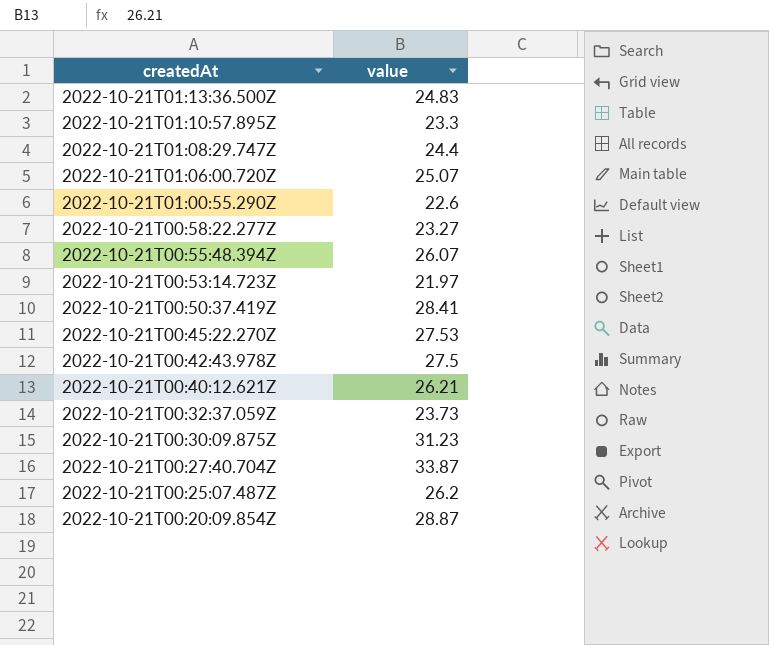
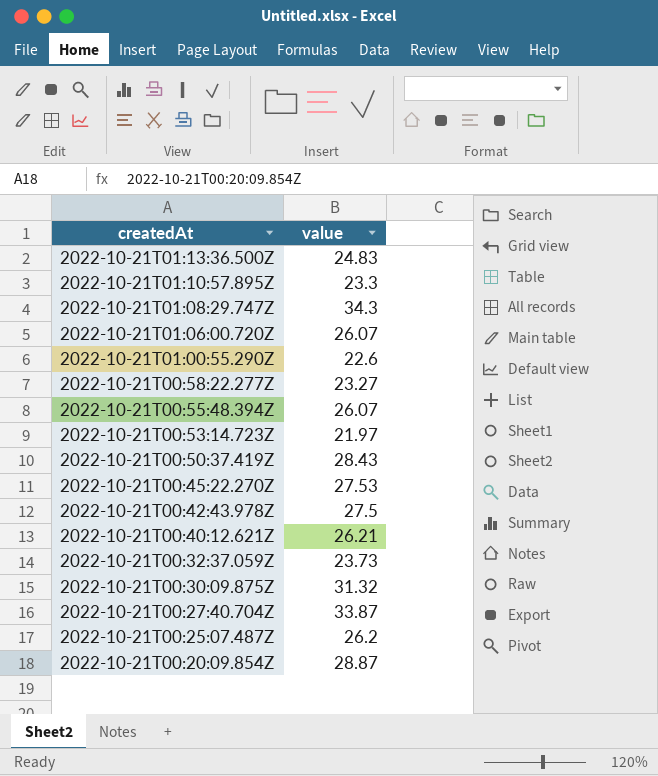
2022-10-21T01:08:29.747Z | value: 24.4 -> 34.3
2022-10-21T01:06:00.720Z | value: 25.07 -> 26.07
2022-10-21T00:50:37.419Z | value: 28.41 -> 28.43
2022-10-21T00:30:09.875Z | value: 31.23 -> 31.32

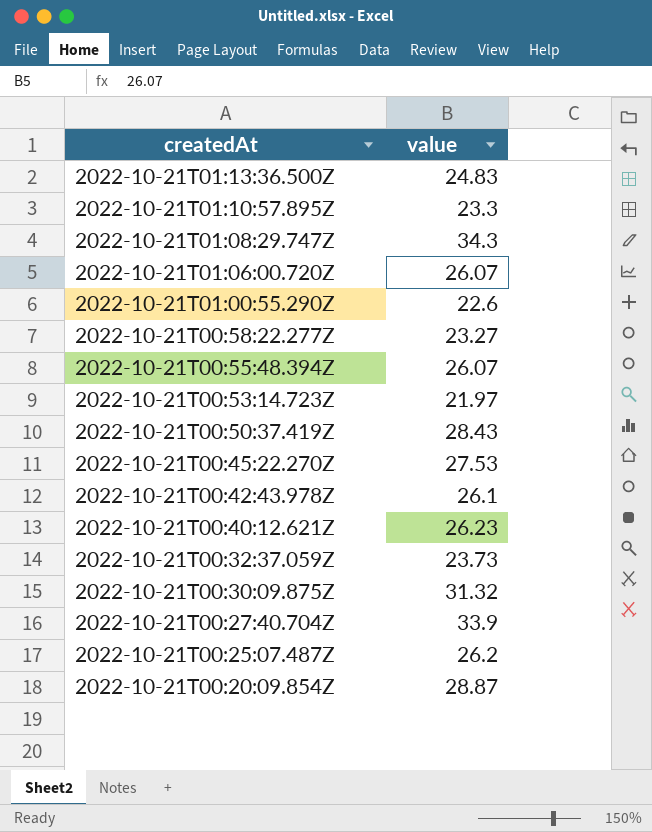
2022-10-21T00:42:43.978Z | value: 27.5 -> 26.1
2022-10-21T00:40:12.621Z | value: 26.21 -> 26.23
2022-10-21T00:27:40.704Z | value: 33.87 -> 33.9

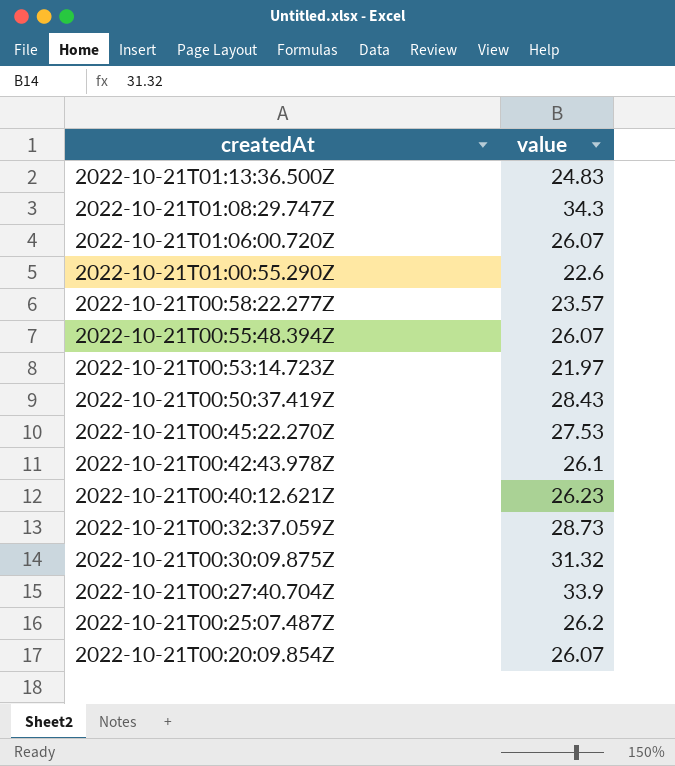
row 2022-10-21T01:10:57.895Z: 23.3 -> none
2022-10-21T00:58:22.277Z | value: 23.27 -> 23.57
2022-10-21T00:32:37.059Z | value: 23.73 -> 28.73
2022-10-21T00:20:09.854Z | value: 28.87 -> 26.07

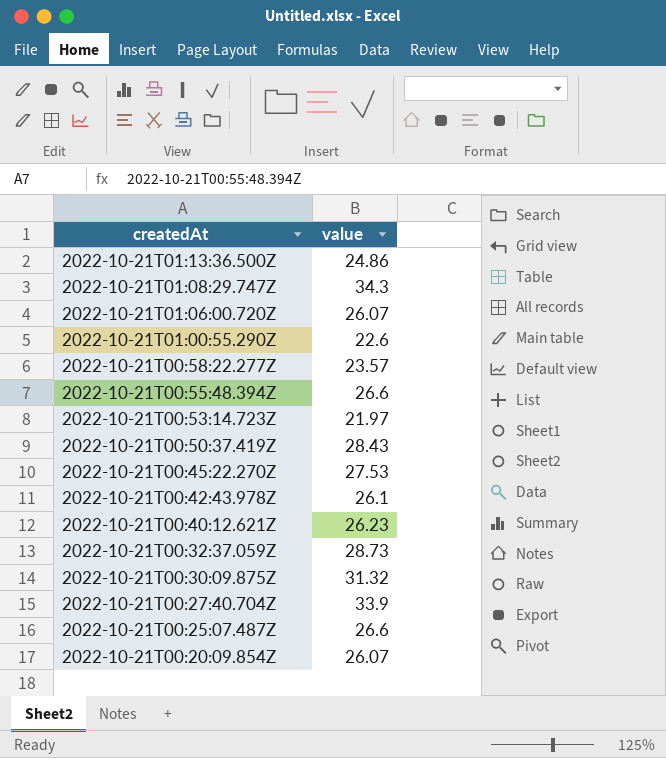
2022-10-21T01:13:36.500Z | value: 24.83 -> 24.86
2022-10-21T00:55:48.394Z | value: 26.07 -> 26.6
2022-10-21T00:25:07.487Z | value: 26.2 -> 26.6

